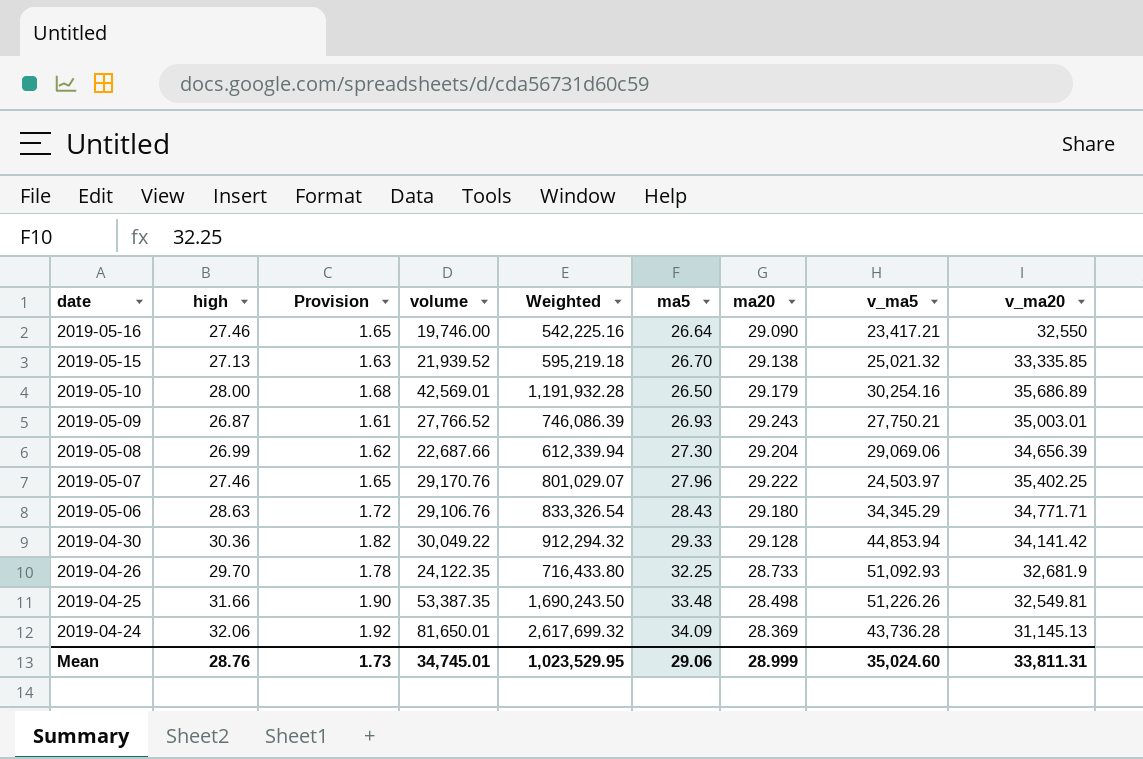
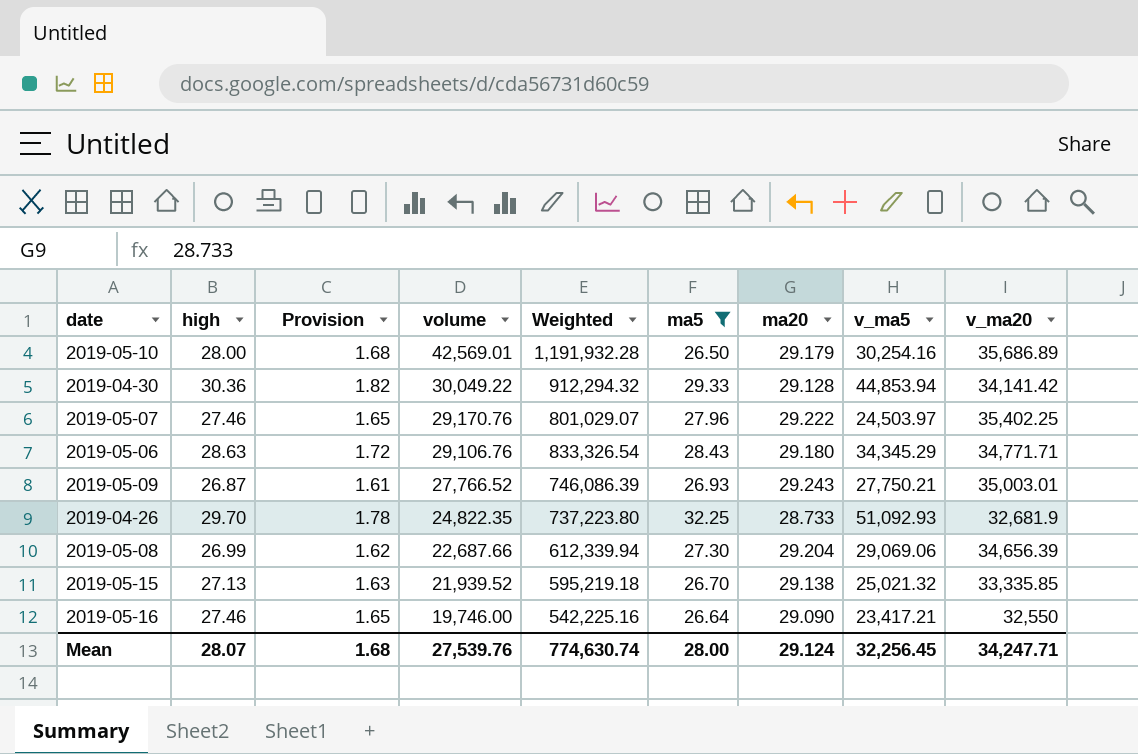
filter: none -> ma5 <= 32.25
row order: date descending -> volume descending
2019-04-26 | volume: 24,122.35 -> 24,822.35
2019-04-26 | Weighted: 716,433.80 -> 737,223.80
Mean | high: 28.76 -> 28.07
Mean | Provision: 1.73 -> 1.68
Mean | volume: 34,745.01 -> 27,539.76
Mean | Weighted: 1,023,529.95 -> 774,630.74
Mean | ma5: 29.06 -> 28.00
Mean | ma20: 28.999 -> 29.124
Mean | v_ma5: 35,024.60 -> 32,256.45
Mean | v_ma20: 33,811.31 -> 34,247.71

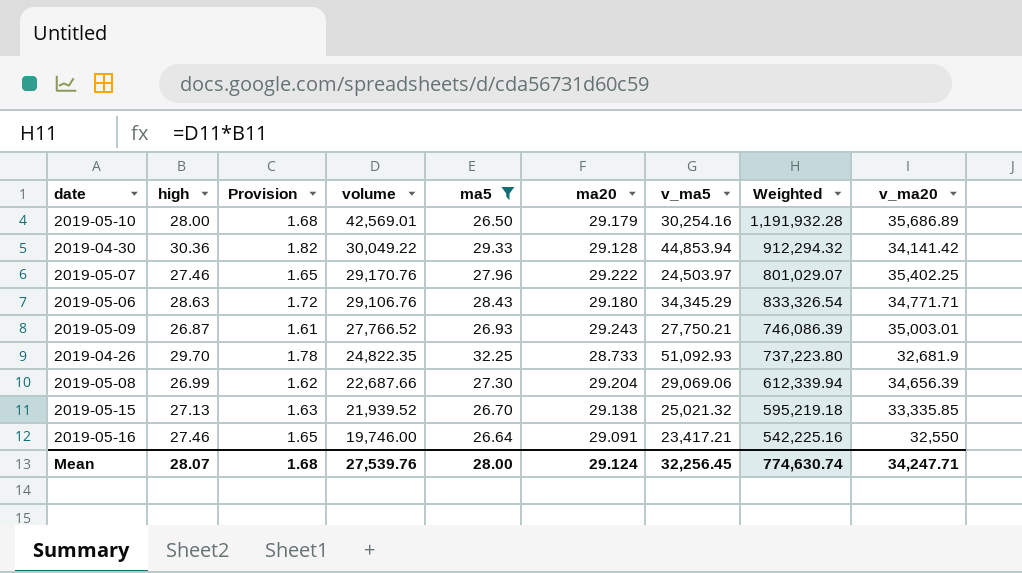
column Weighted | position: 5 -> 8
2019-05-16 | ma20: 29.090 -> 29.091

